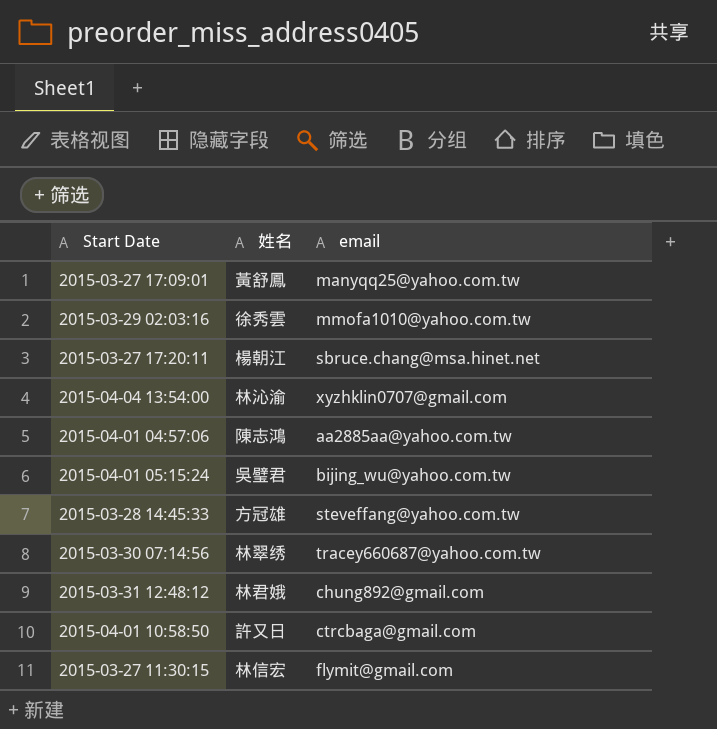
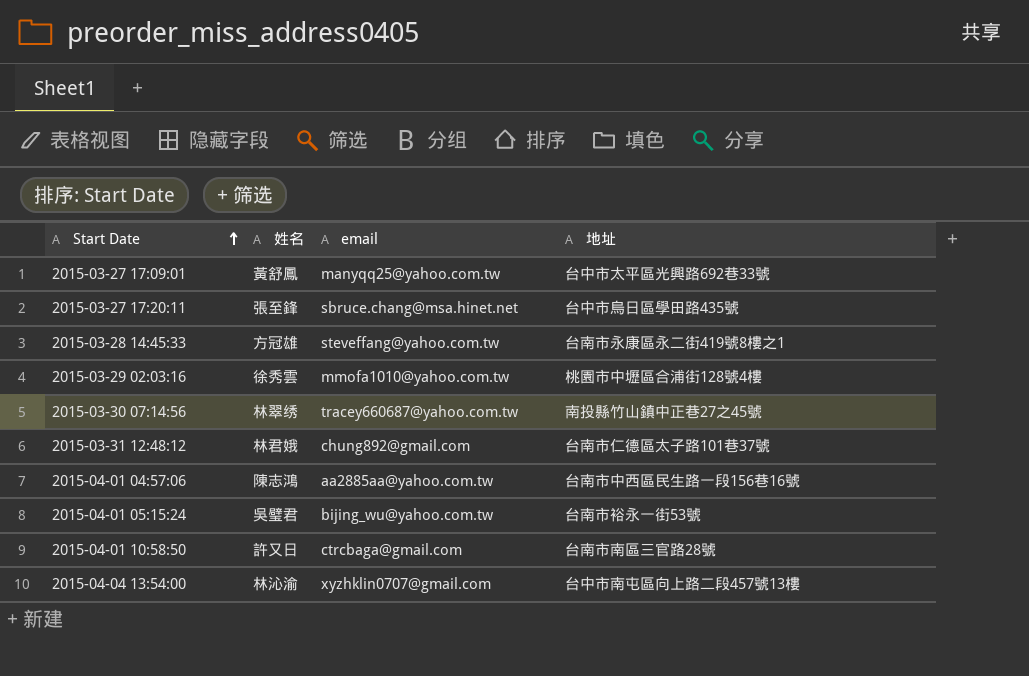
row order: none -> Start Date ascending
column 地址 | position: none -> 4
row 2015-03-27 11:30:15: 林信宏 | flymit@gmail.com -> none
2015-03-27 17:20:11 | 姓名: 楊朝江 -> 張至鋒

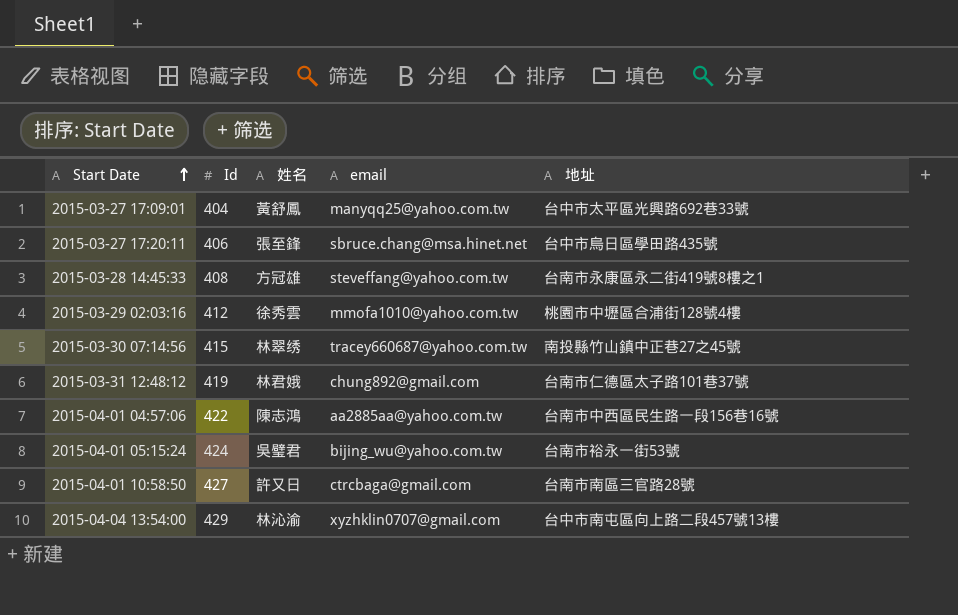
column Id | position: none -> 2

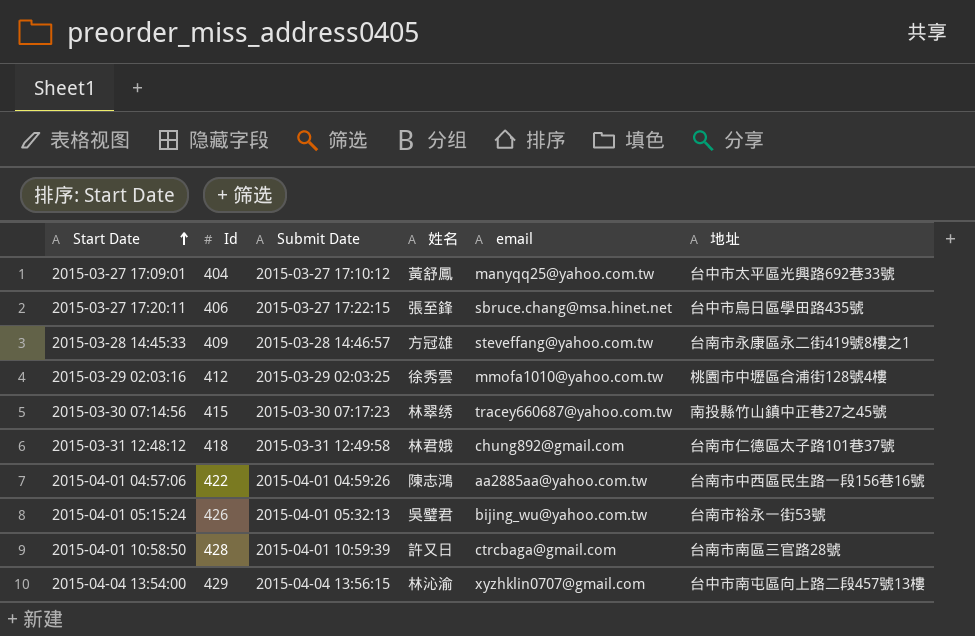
column Submit Date | position: none -> 3
2015-03-28 14:45:33 | Id: 408 -> 409
2015-03-31 12:48:12 | Id: 419 -> 418
2015-04-01 05:15:24 | Id: 424 -> 426
2015-04-01 10:58:50 | Id: 427 -> 428

